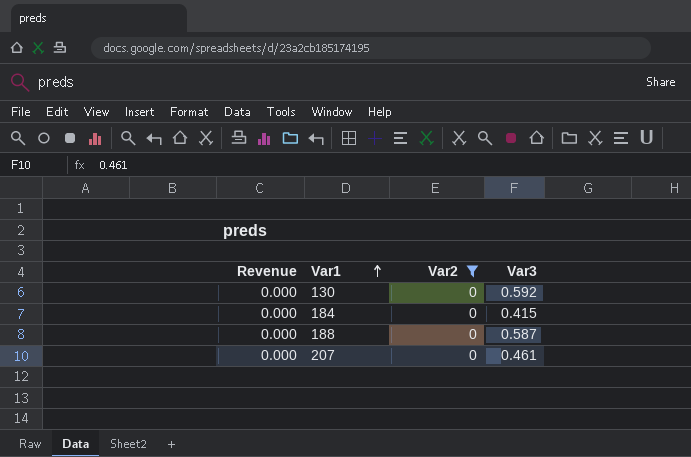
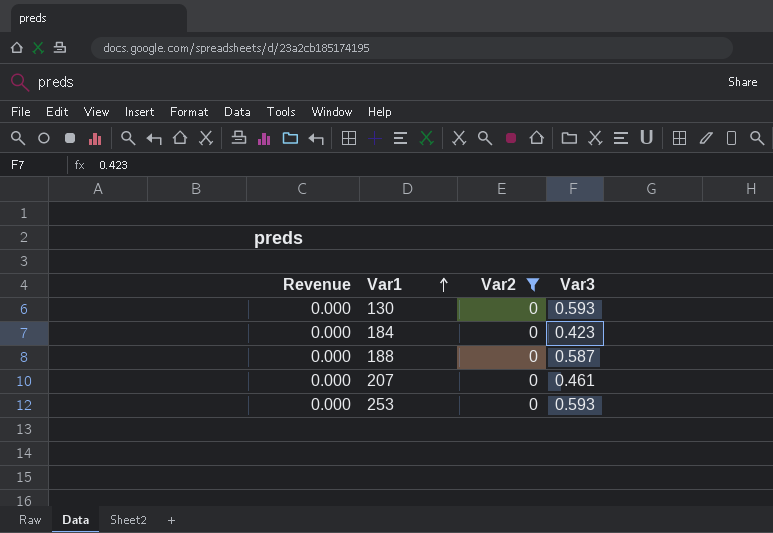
130 | Var3: 0.592 -> 0.593
184 | Var3: 0.415 -> 0.423
row 253: none -> 0.000 | 0 | 0.593

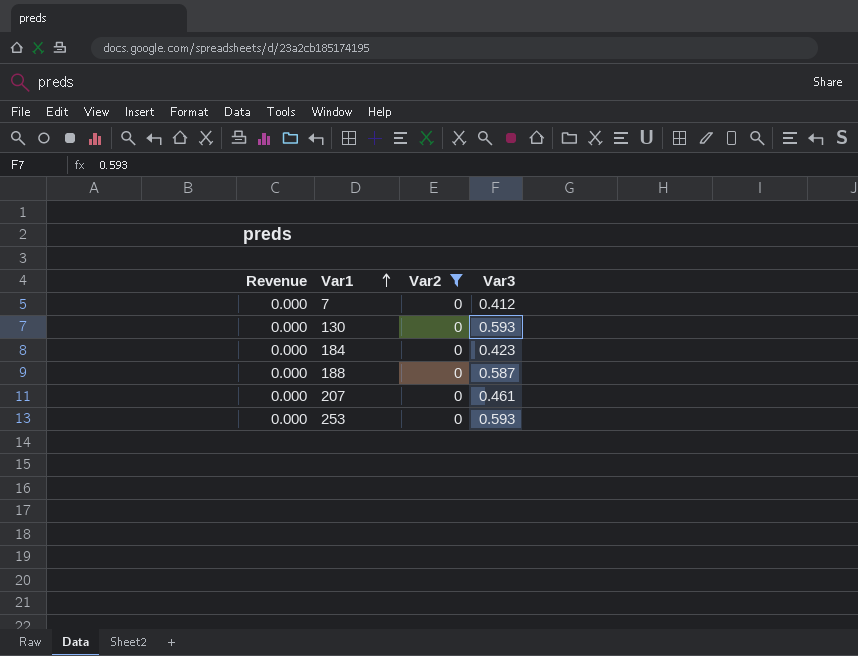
row 7: none -> 0.000 | 0 | 0.412

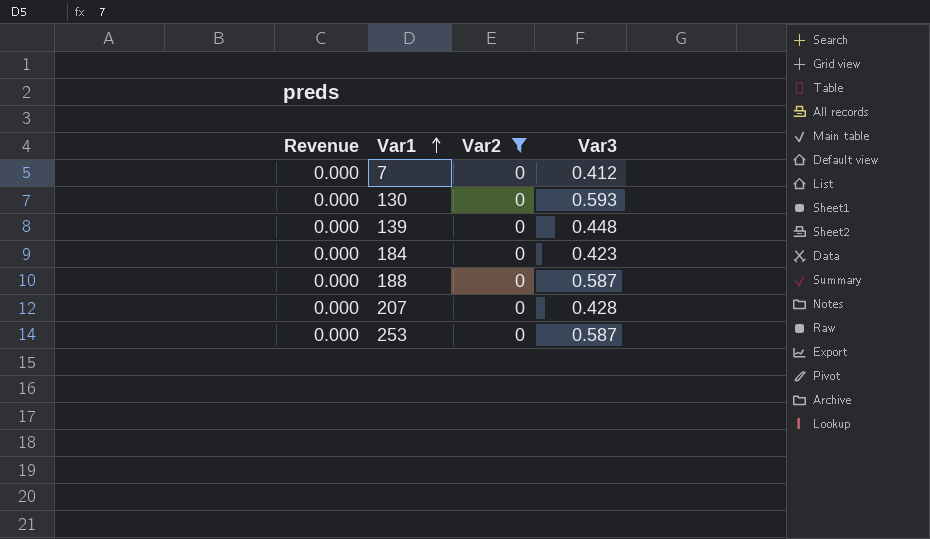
row 139: none -> 0.000 | 0 | 0.448
207 | Var3: 0.461 -> 0.428
253 | Var3: 0.593 -> 0.587

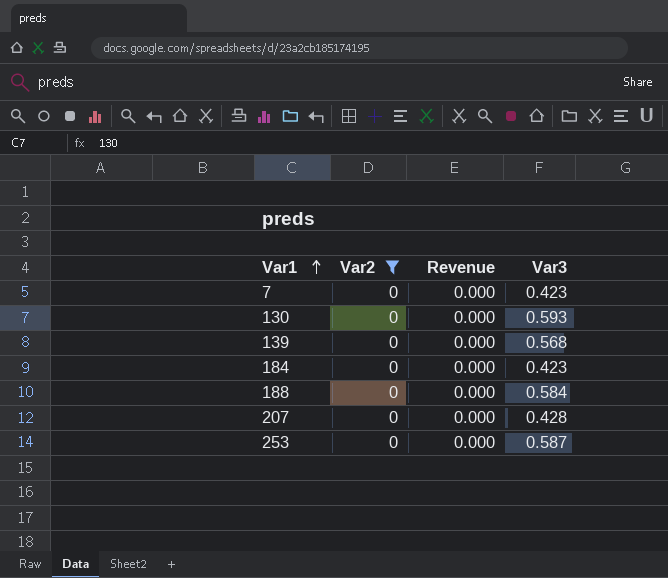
column Revenue | position: 1 -> 3
7 | Var3: 0.412 -> 0.423
139 | Var3: 0.448 -> 0.568
188 | Var3: 0.587 -> 0.584

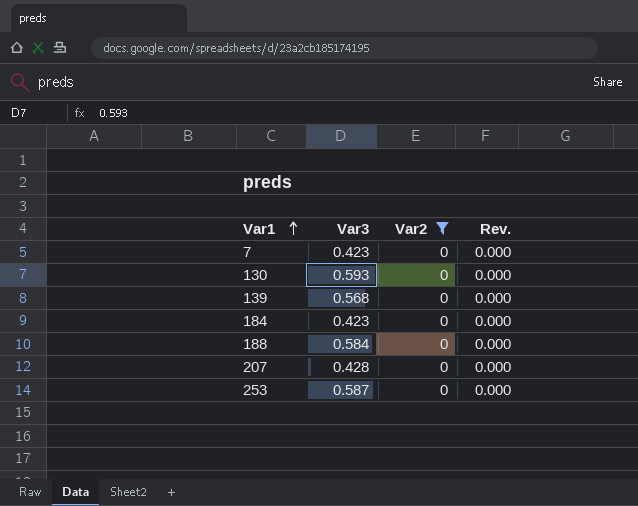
column Var3 | position: 4 -> 2
column name: Revenue -> Rev.

